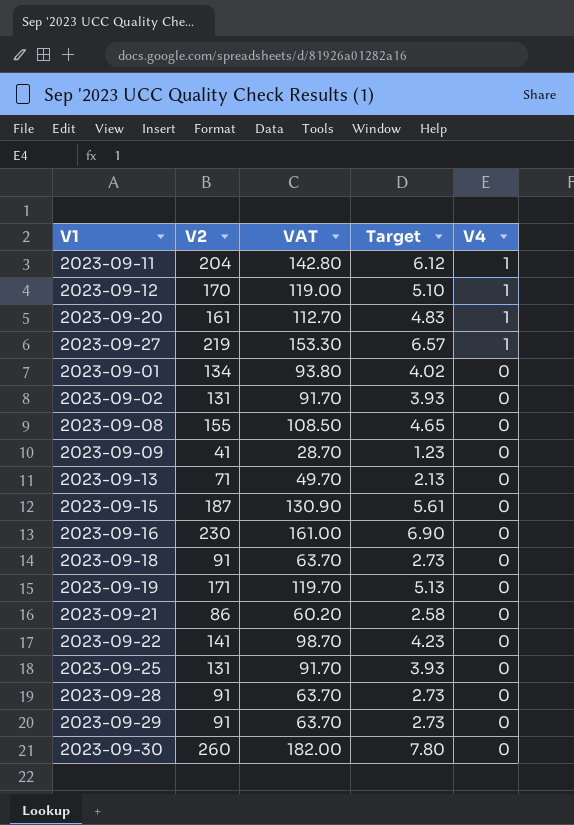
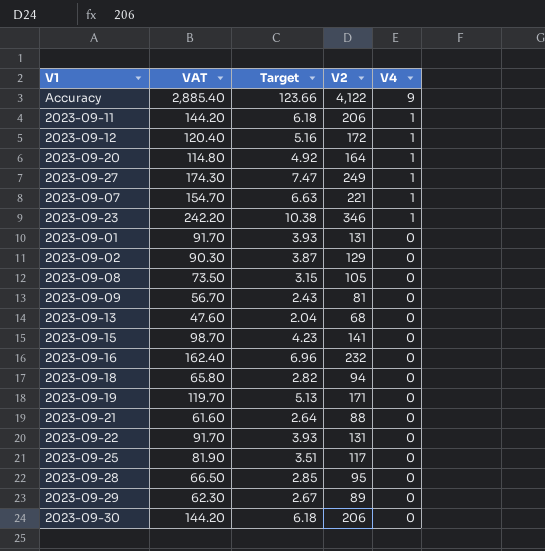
column V2 | position: 2 -> 4
row Accuracy: none -> 2,885.40 | 123.66 | 4,122 | 9
2023-09-11 | VAT: 142.80 -> 144.20
2023-09-11 | Target: 6.12 -> 6.18
2023-09-11 | V2: 204 -> 206
2023-09-12 | VAT: 119.00 -> 120.40
2023-09-12 | Target: 5.10 -> 5.16
2023-09-12 | V2: 170 -> 172
2023-09-20 | VAT: 112.70 -> 114.80
2023-09-20 | Target: 4.83 -> 4.92
2023-09-20 | V2: 161 -> 164
2023-09-27 | VAT: 153.30 -> 174.30
2023-09-27 | Target: 6.57 -> 7.47
2023-09-27 | V2: 219 -> 249
row 2023-09-07: none -> 154.70 | 6.63 | 221 | 1
row 2023-09-23: none -> 242.20 | 10.38 | 346 | 1
2023-09-01 | VAT: 93.80 -> 91.70
2023-09-01 | Target: 4.02 -> 3.93
2023-09-01 | V2: 134 -> 131
2023-09-02 | VAT: 91.70 -> 90.30
2023-09-02 | Target: 3.93 -> 3.87
2023-09-02 | V2: 131 -> 129
2023-09-08 | VAT: 108.50 -> 73.50
2023-09-08 | Target: 4.65 -> 3.15
2023-09-08 | V2: 155 -> 105
2023-09-09 | VAT: 28.70 -> 56.70
2023-09-09 | Target: 1.23 -> 2.43
2023-09-09 | V2: 41 -> 81
2023-09-13 | VAT: 49.70 -> 47.60
2023-09-13 | Target: 2.13 -> 2.04
2023-09-13 | V2: 71 -> 68
2023-09-15 | VAT: 130.90 -> 98.70
2023-09-15 | Target: 5.61 -> 4.23
2023-09-15 | V2: 187 -> 141
2023-09-16 | VAT: 161.00 -> 162.40
2023-09-16 | Target: 6.90 -> 6.96
2023-09-16 | V2: 230 -> 232
2023-09-18 | VAT: 63.70 -> 65.80
2023-09-18 | Target: 2.73 -> 2.82
2023-09-18 | V2: 91 -> 94
2023-09-21 | VAT: 60.20 -> 61.60
2023-09-21 | Target: 2.58 -> 2.64
2023-09-21 | V2: 86 -> 88
2023-09-22 | VAT: 98.70 -> 91.70
2023-09-22 | Target: 4.23 -> 3.93
2023-09-22 | V2: 141 -> 131
2023-09-25 | VAT: 91.70 -> 81.90
2023-09-25 | Target: 3.93 -> 3.51
2023-09-25 | V2: 131 -> 117
2023-09-28 | VAT: 63.70 -> 66.50
2023-09-28 | Target: 2.73 -> 2.85
2023-09-28 | V2: 91 -> 95
2023-09-29 | VAT: 63.70 -> 62.30
2023-09-29 | Target: 2.73 -> 2.67
2023-09-29 | V2: 91 -> 89
2023-09-30 | VAT: 182.00 -> 144.20
2023-09-30 | Target: 7.80 -> 6.18
2023-09-30 | V2: 260 -> 206

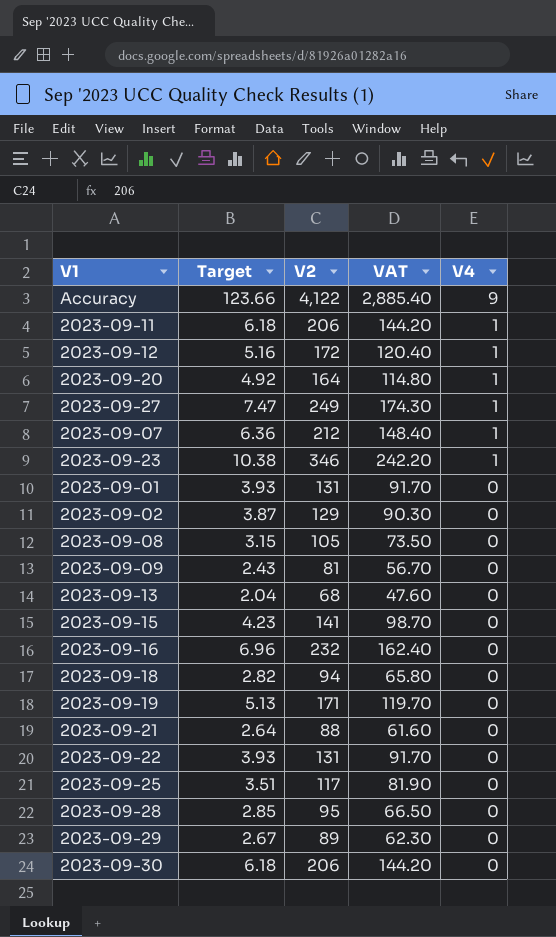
column VAT | position: 2 -> 4
2023-09-07 | Target: 6.63 -> 6.36
2023-09-07 | V2: 221 -> 212
2023-09-07 | VAT: 154.70 -> 148.40

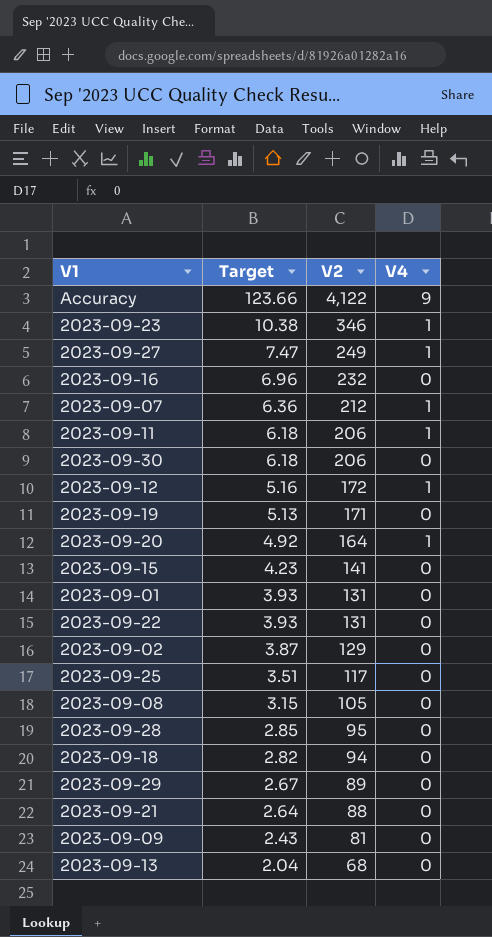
row order: V4 descending -> Target descending
column VAT | formula: [V2] * 0.7 -> none

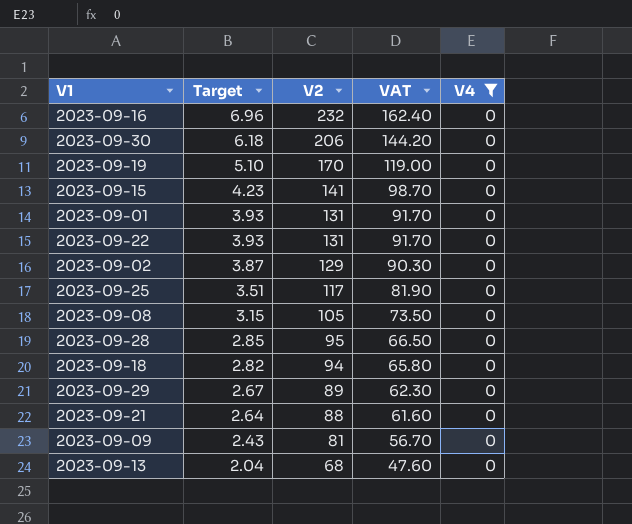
filter: none -> V4 = 0
column VAT | formula: none -> [V2] * 0.7
2023-09-19 | Target: 5.13 -> 5.10
2023-09-19 | V2: 171 -> 170

